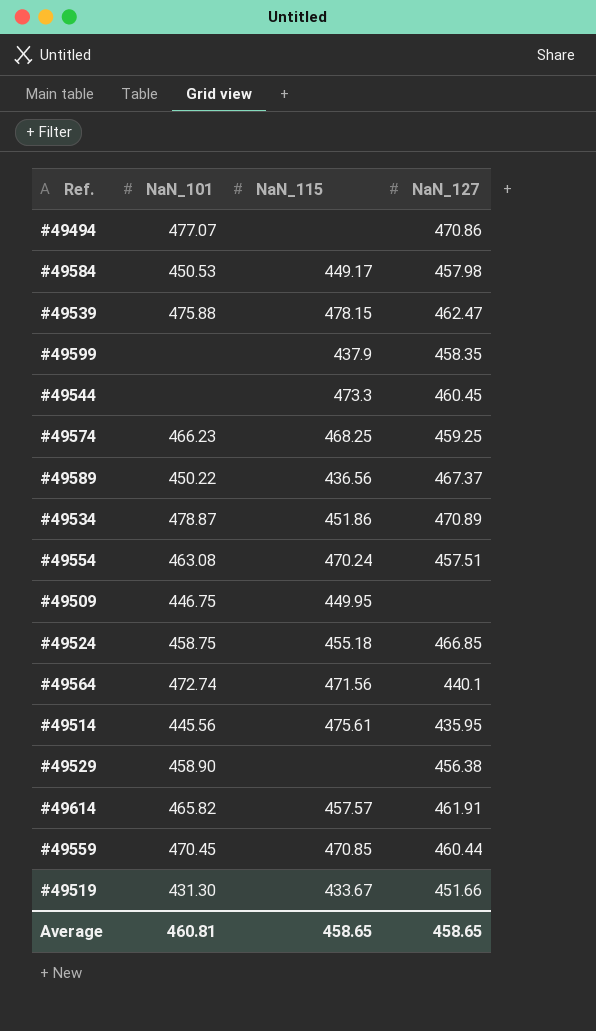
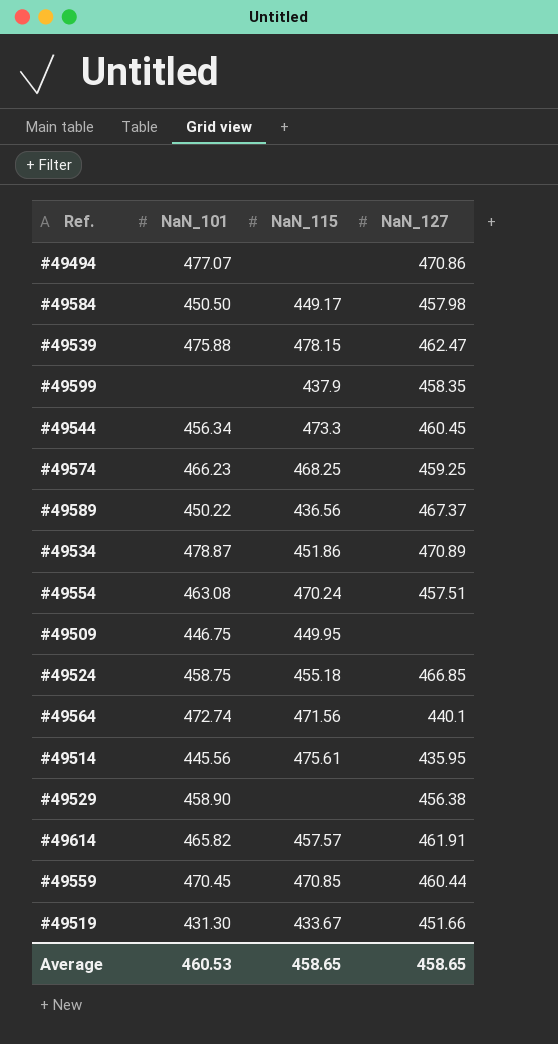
#49584 | NaN_101: 450.53 -> 450.50
#49544 | NaN_101: none -> 456.34
Average | NaN_101: 460.81 -> 460.53

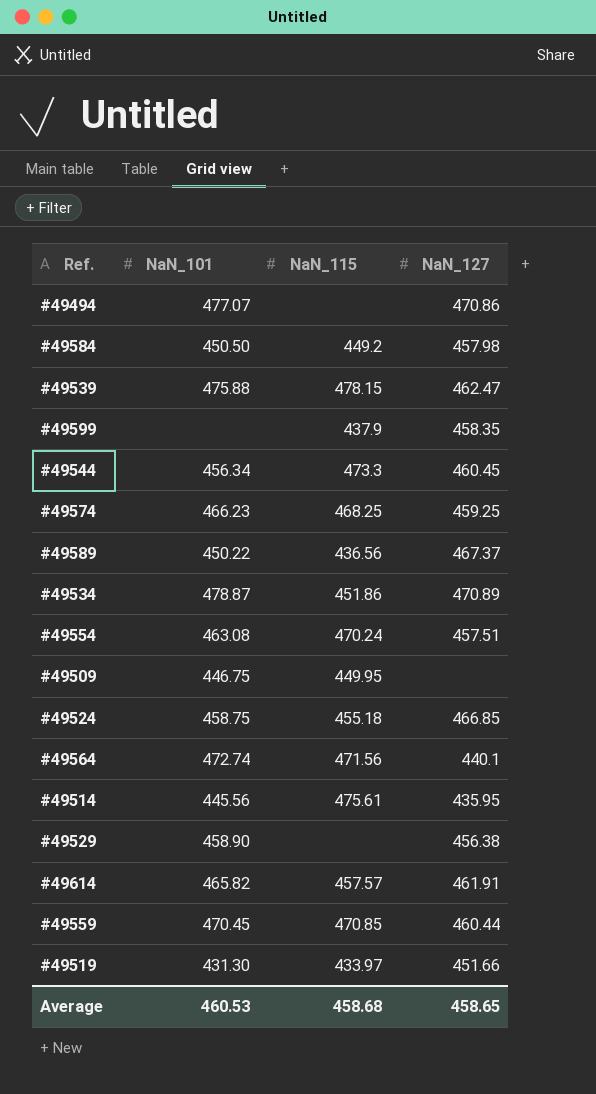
#49584 | NaN_115: 449.17 -> 449.2
#49519 | NaN_115: 433.67 -> 433.97
Average | NaN_115: 458.65 -> 458.68

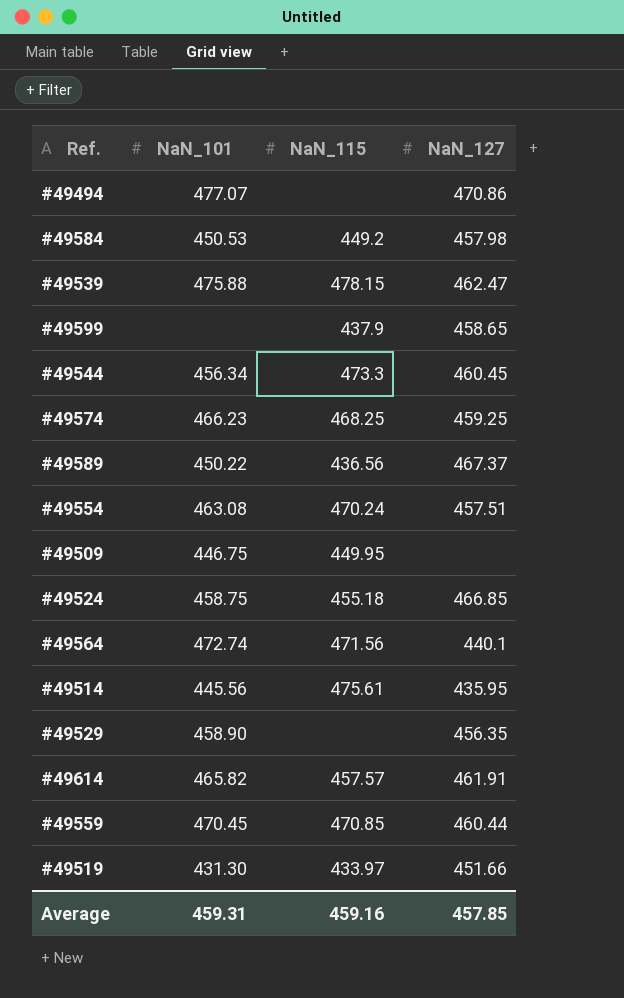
row #49534: 478.87 | 451.86 | 470.89 -> none
#49584 | NaN_101: 450.50 -> 450.53
#49599 | NaN_127: 458.35 -> 458.65
#49529 | NaN_127: 456.38 -> 456.35
Average | NaN_101: 460.53 -> 459.31
Average | NaN_115: 458.68 -> 459.16
Average | NaN_127: 458.65 -> 457.85

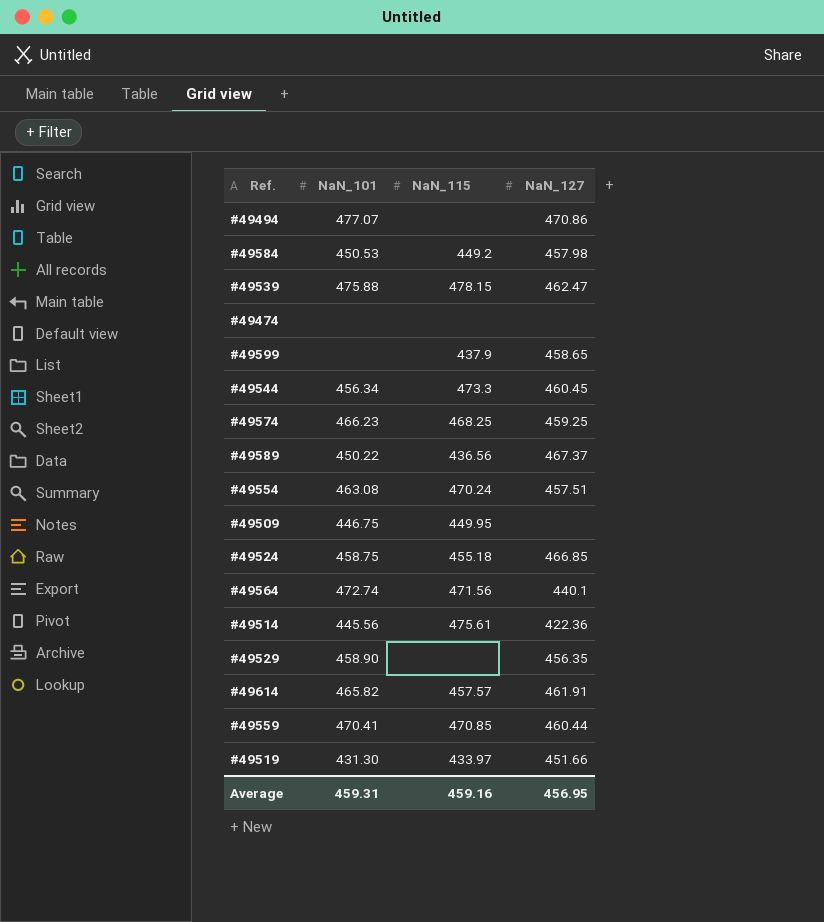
row #49474: none -> none | none | none
#49514 | NaN_127: 435.95 -> 422.36
#49559 | NaN_101: 470.45 -> 470.41
Average | NaN_127: 457.85 -> 456.95

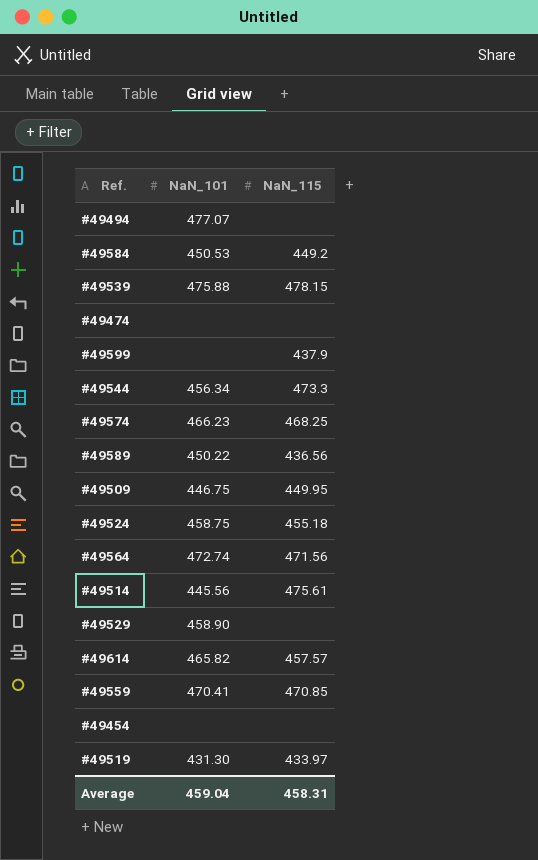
column NaN_127 | position: 4 -> none
row #49554: 463.08 | 470.24 | 457.51 -> none
row #49454: none -> none | none
Average | NaN_101: 459.31 -> 459.04
Average | NaN_115: 459.16 -> 458.31

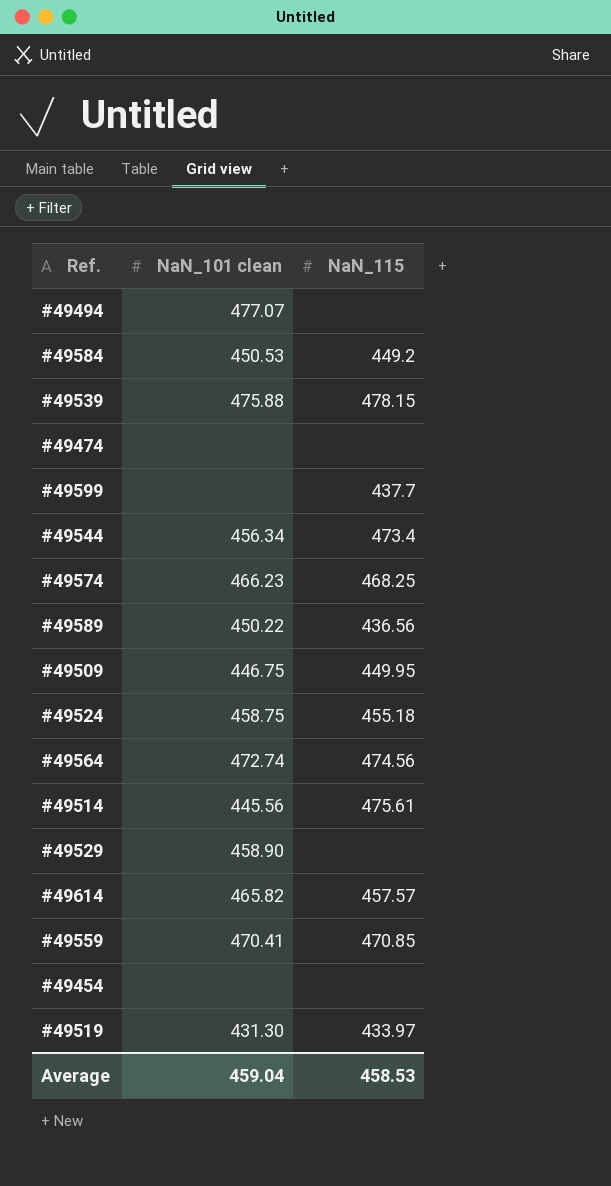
column name: NaN_101 -> NaN_101 clean
#49599 | NaN_115: 437.9 -> 437.7
#49544 | NaN_115: 473.3 -> 473.4
#49564 | NaN_115: 471.56 -> 474.56
Average | NaN_115: 458.31 -> 458.53

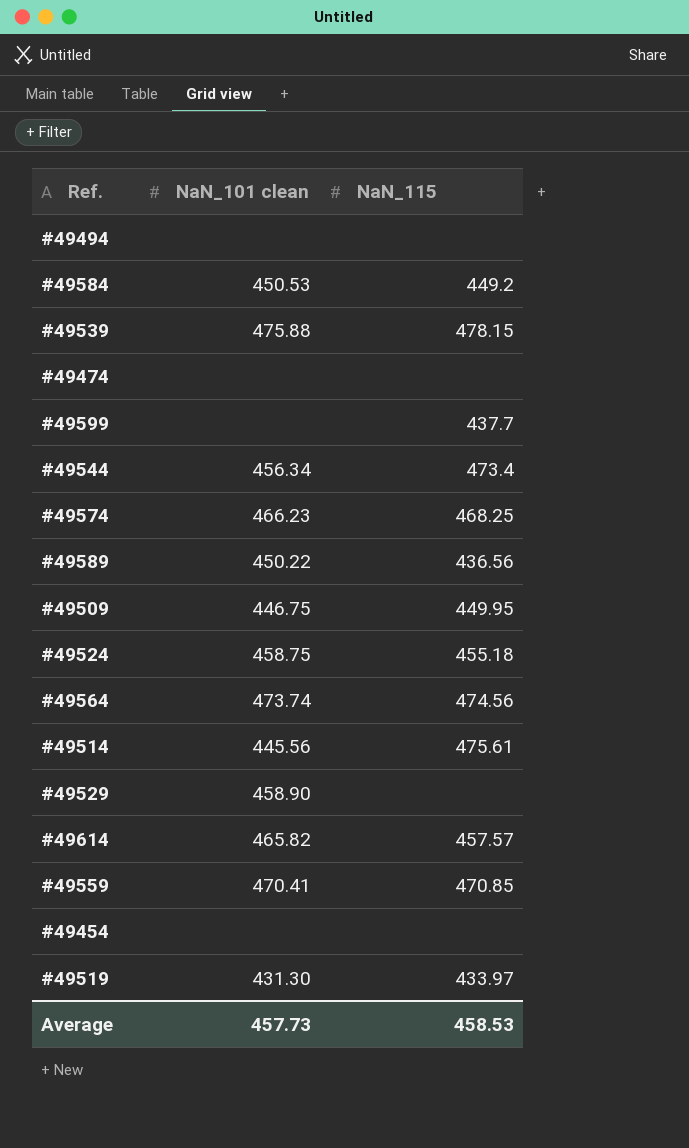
#49494 | NaN_101 clean: 477.07 -> none
#49564 | NaN_101 clean: 472.74 -> 473.74
Average | NaN_101 clean: 459.04 -> 457.73

